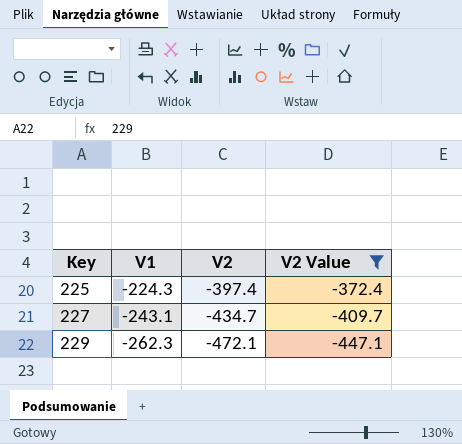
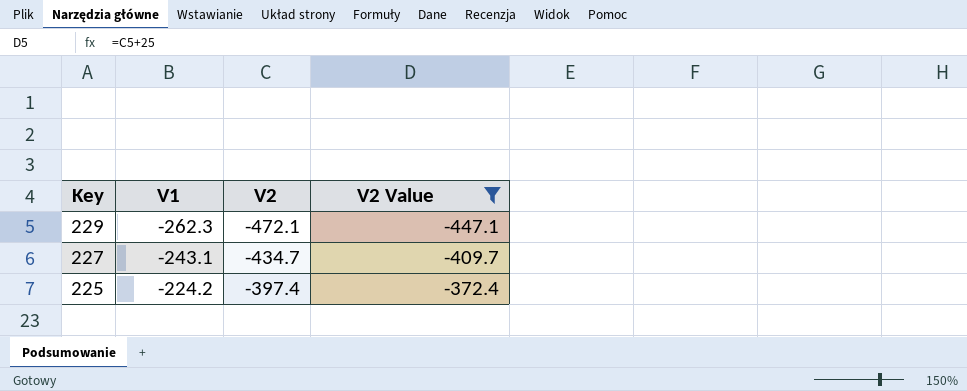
row order: Key ascending -> Key descending
225 | V1: -224.3 -> -224.2

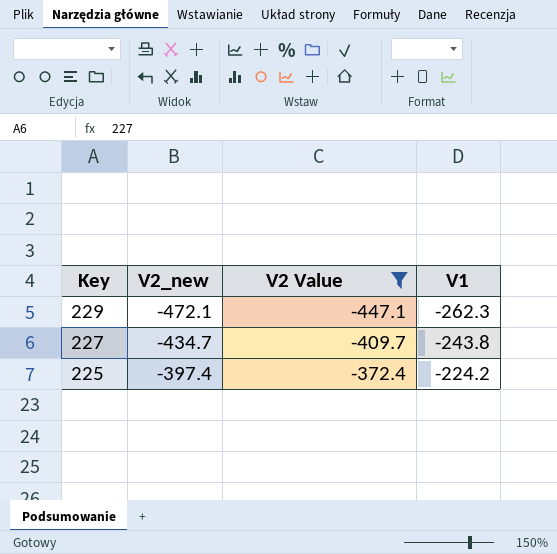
column name: V2 -> V2_new
column V1 | position: 2 -> 4
227 | V1: -243.1 -> -243.8

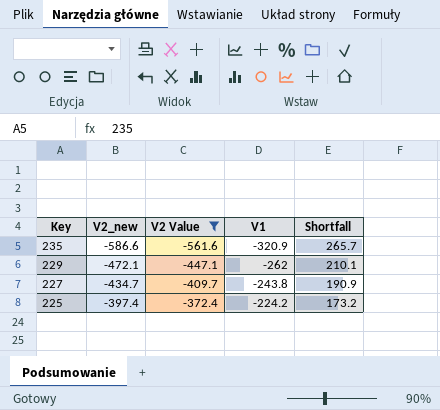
column Shortfall | formula: none -> [V1] - [V2_new]
row 235: none -> -586.6 | -561.6 | -320.9 | 265.7
229 | V1: -262.3 -> -262

